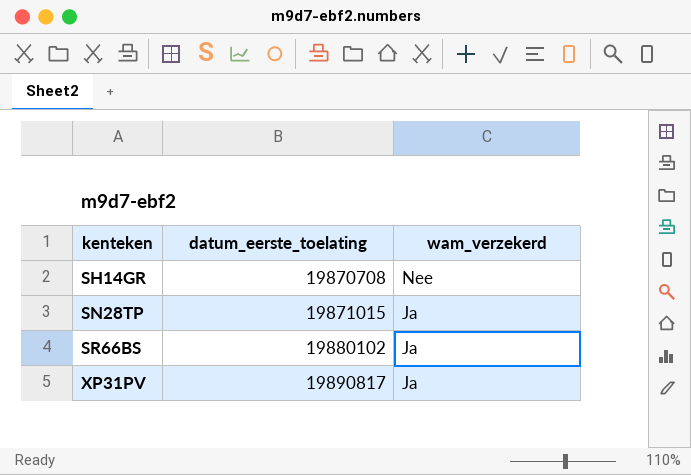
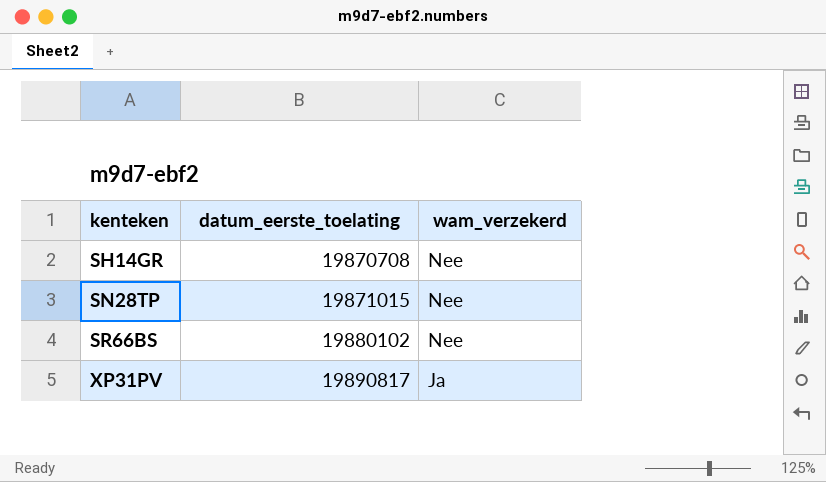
SN28TP | wam_verzekerd: Ja -> Nee
SR66BS | wam_verzekerd: Ja -> Nee

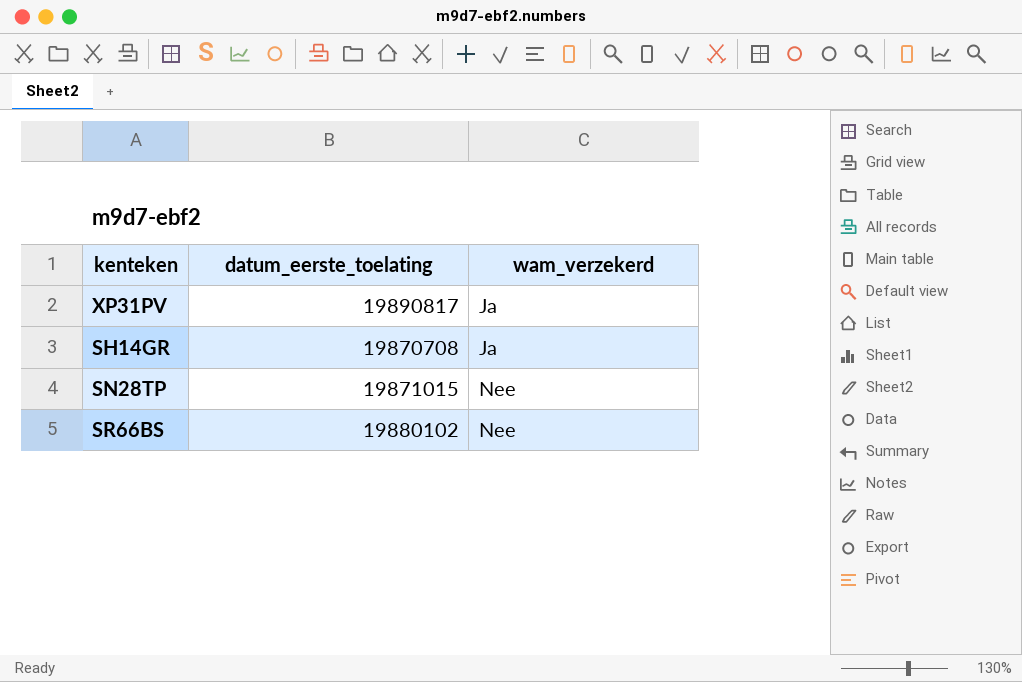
row order: kenteken ascending -> wam_verzekerd ascending
SH14GR | wam_verzekerd: Nee -> Ja

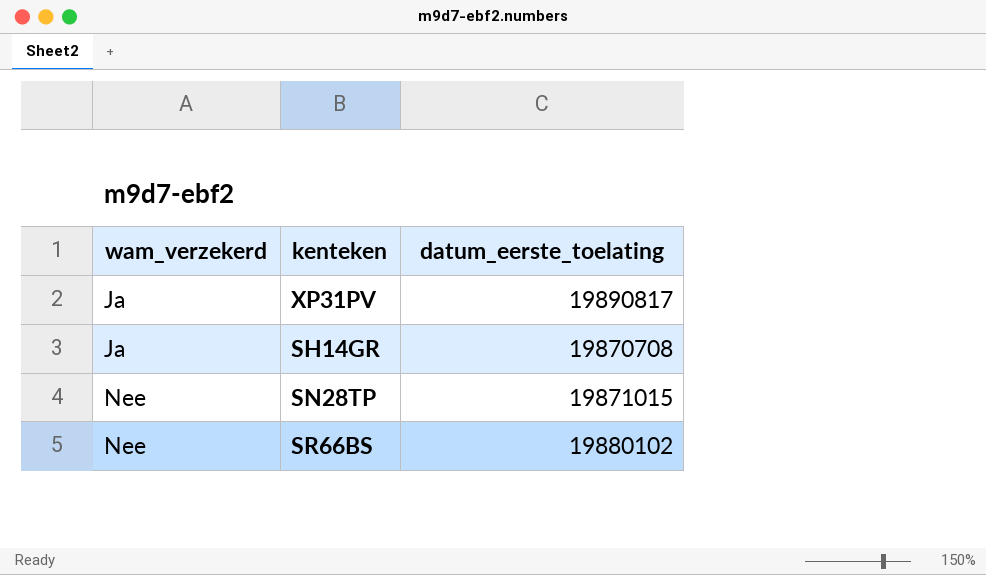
column wam_verzekerd | position: 3 -> 1

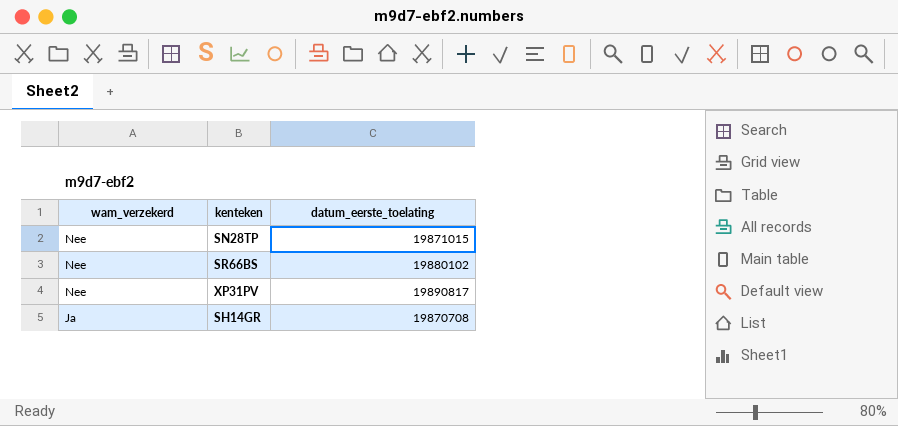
row order: wam_verzekerd ascending -> wam_verzekerd descending
XP31PV | wam_verzekerd: Ja -> Nee

